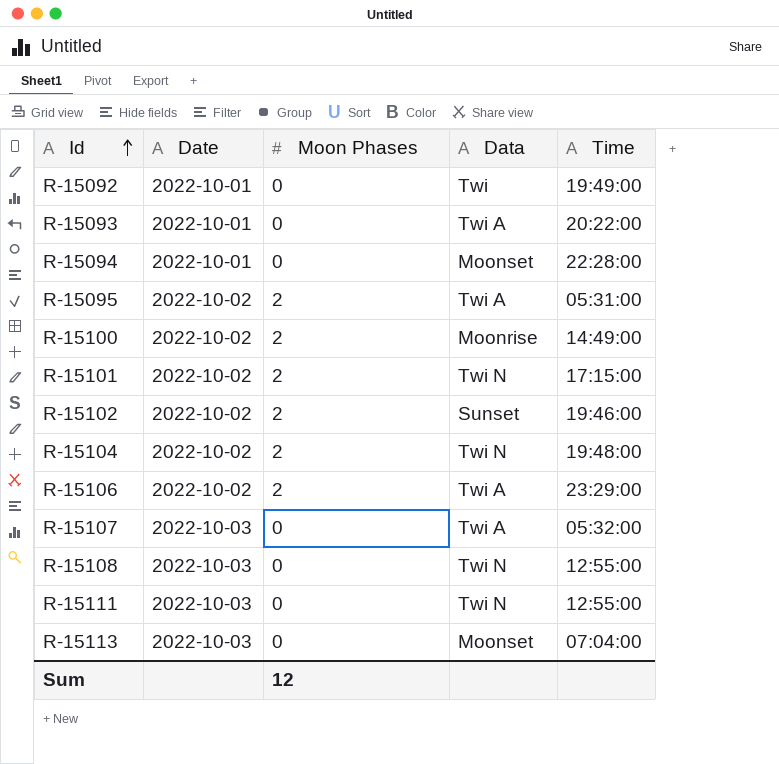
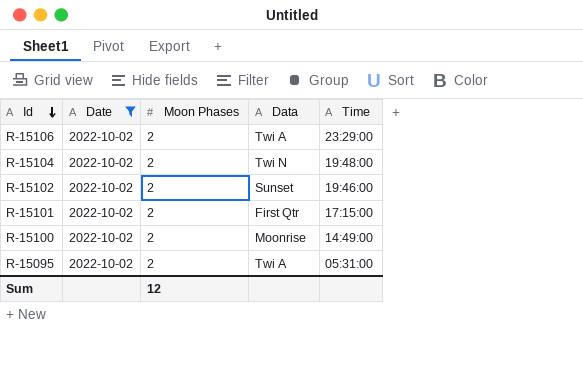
filter: none -> Date = 2022-10-02
row order: Id ascending -> Id descending
R-15101 | Data: Twi N -> First Qtr

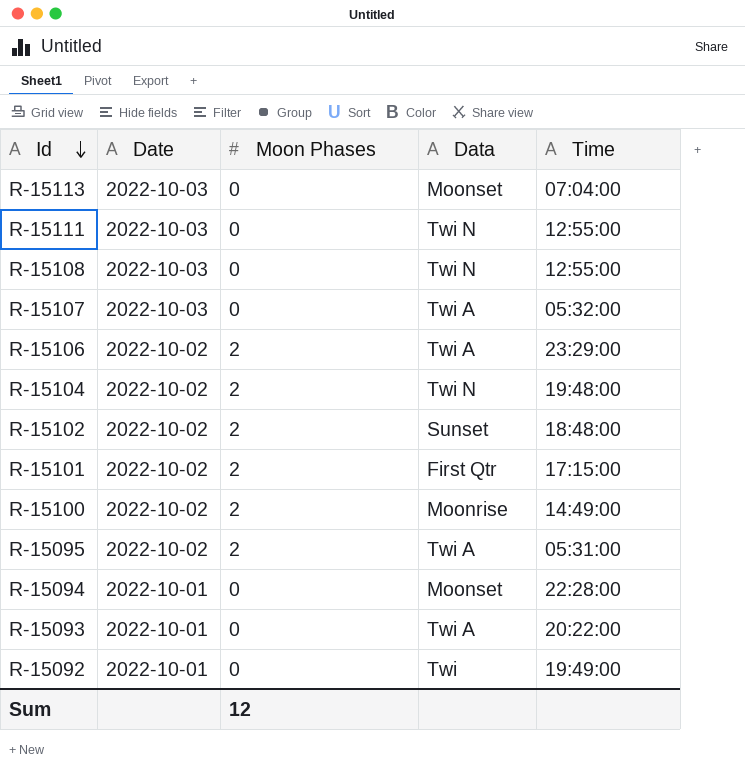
filter: Date = 2022-10-02 -> none
R-15102 | Time: 19:46:00 -> 18:48:00

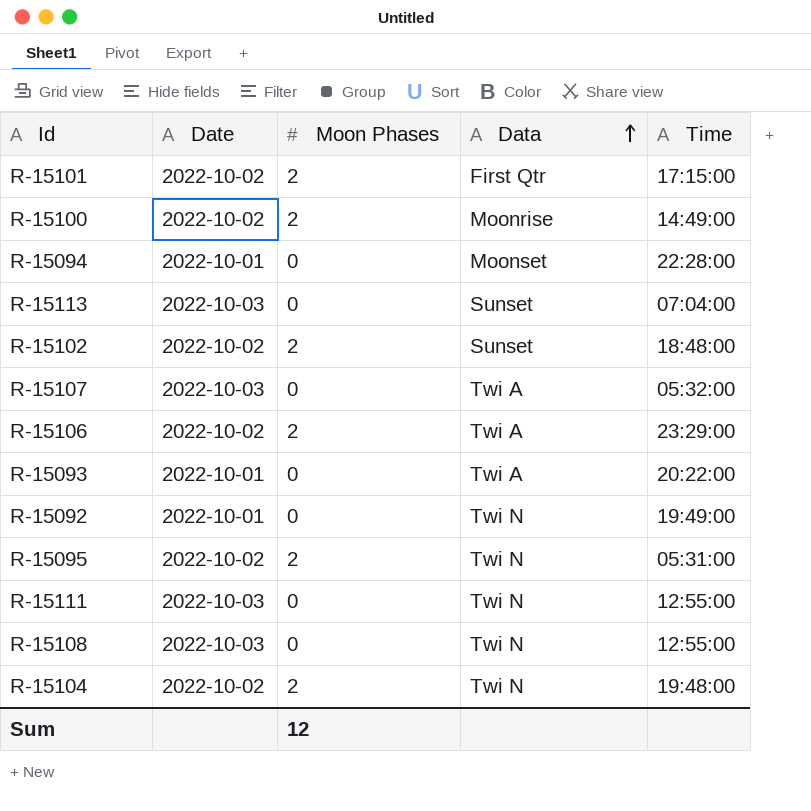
row order: Id descending -> Data ascending
R-15113 | Data: Moonset -> Sunset
R-15092 | Data: Twi -> Twi N
R-15095 | Data: Twi A -> Twi N

